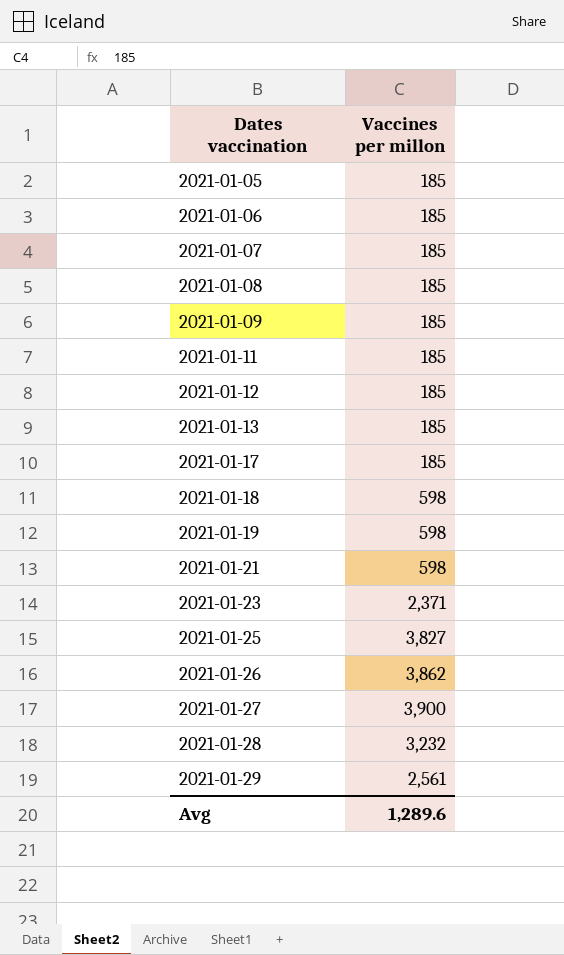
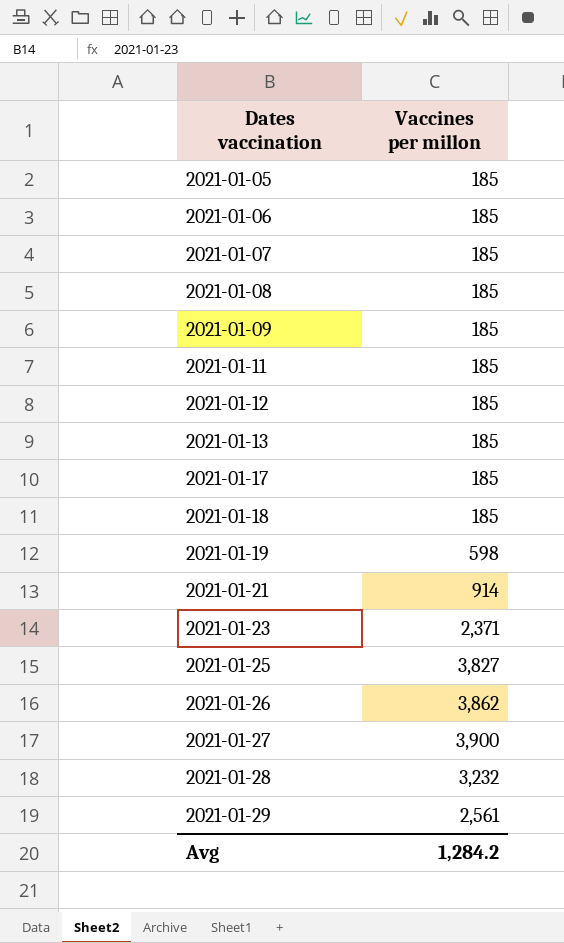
2021-01-18 | Vaccines per millon: 598 -> 185
2021-01-21 | Vaccines per millon: 598 -> 914
Avg | Vaccines per millon: 1,289.6 -> 1,284.2

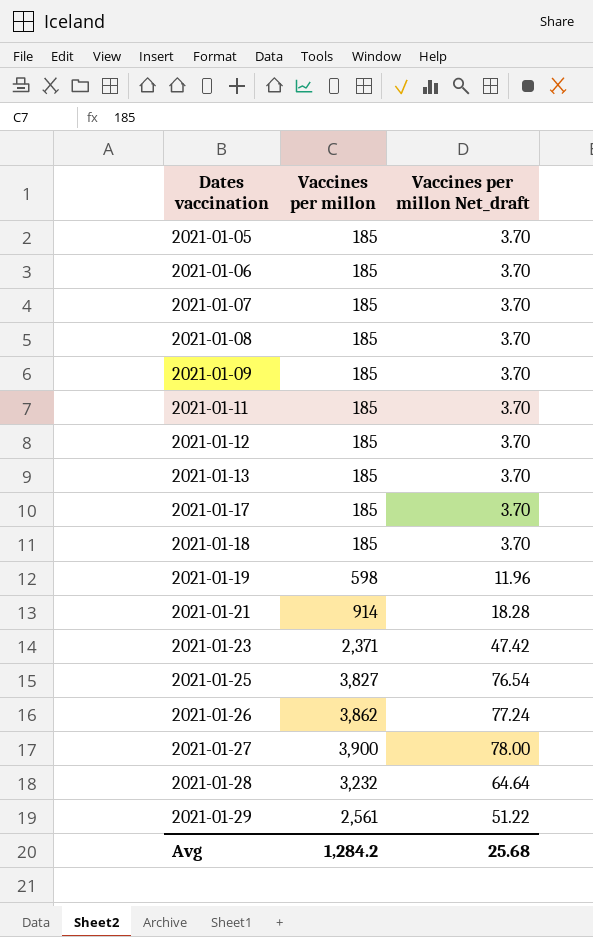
column Vaccines per millon Net_draft | formula: none -> [Vaccines per millon] * 0.02

